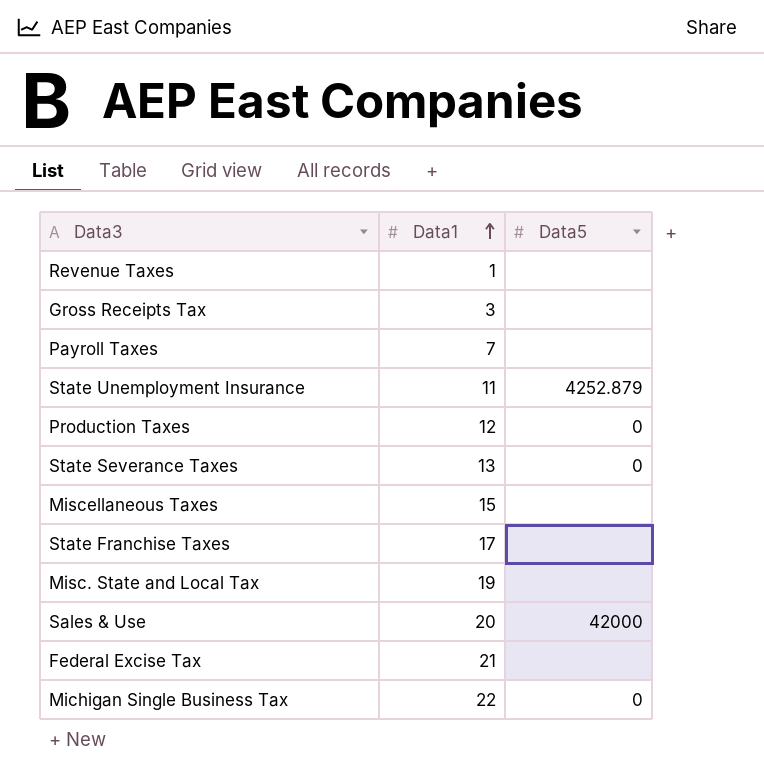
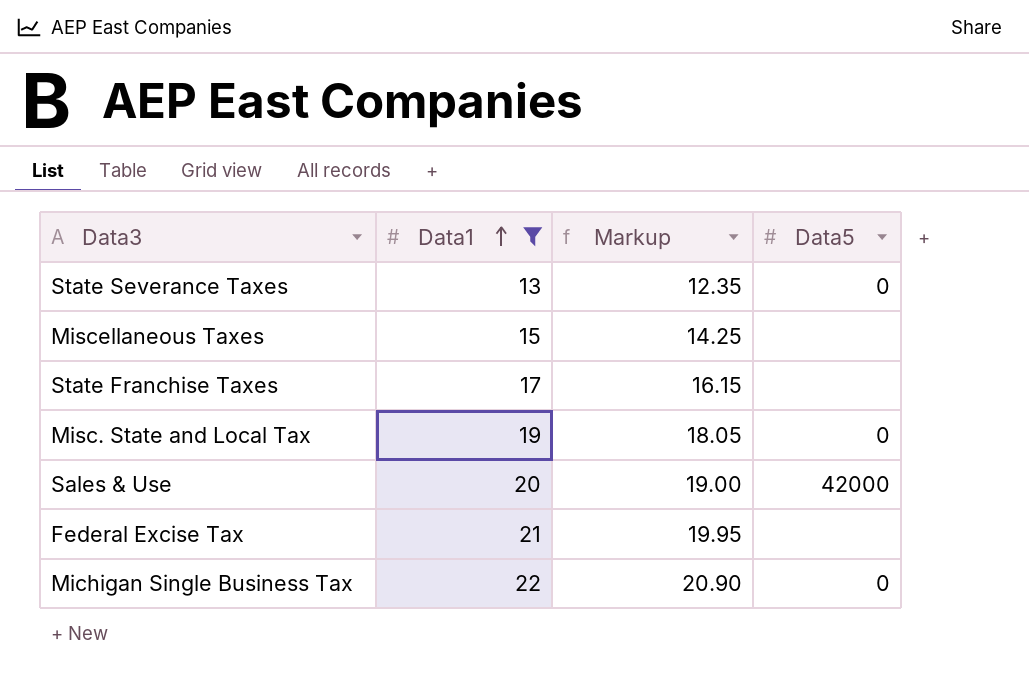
filter: none -> Data1 >= 13
column Markup | formula: none -> [Data1] * 0.95
Misc. State and Local Tax | Data5: none -> 0

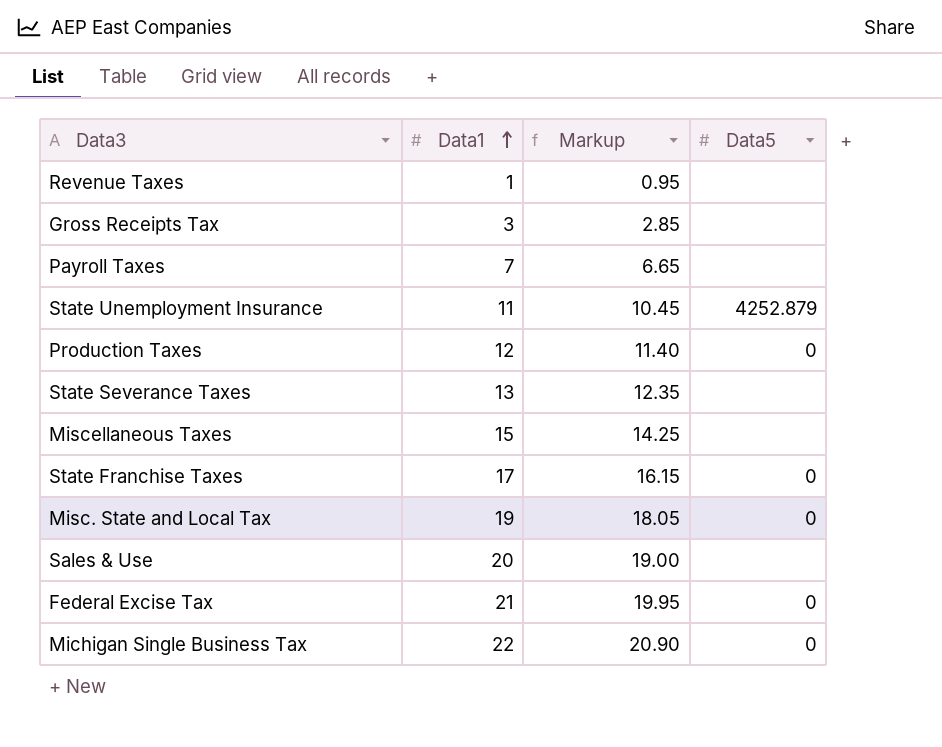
filter: Data1 >= 13 -> none
State Severance Taxes | Data5: 0 -> none
State Franchise Taxes | Data5: none -> 0
Sales & Use | Data5: 42000 -> none
Federal Excise Tax | Data5: none -> 0

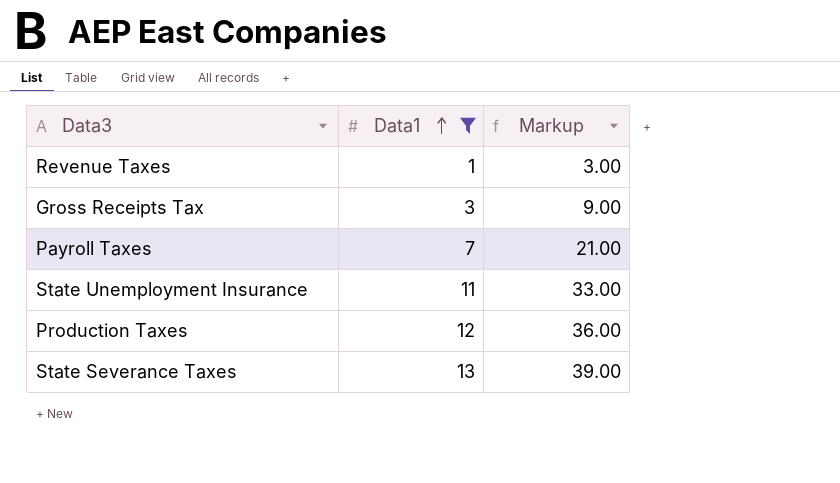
filter: none -> Data1 <= 13
column Data5 | position: 4 -> none
column Markup | formula: [Data1] * 0.95 -> [Data1] * 3

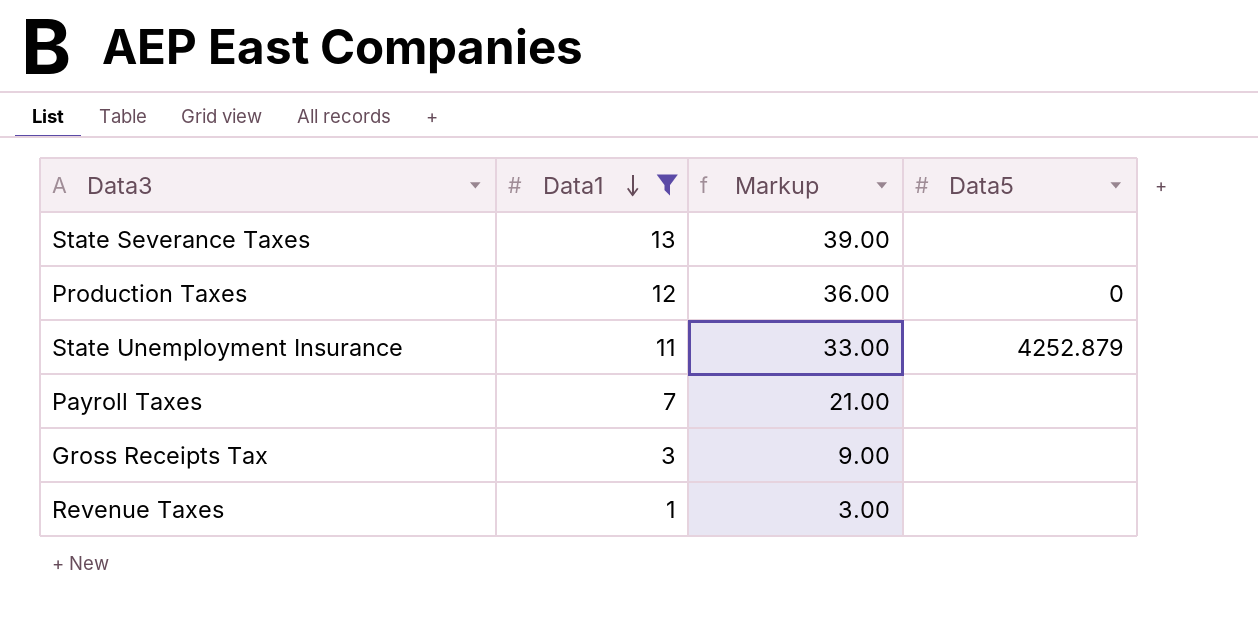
row order: Data1 ascending -> Data1 descending
column Data5 | position: none -> 4

